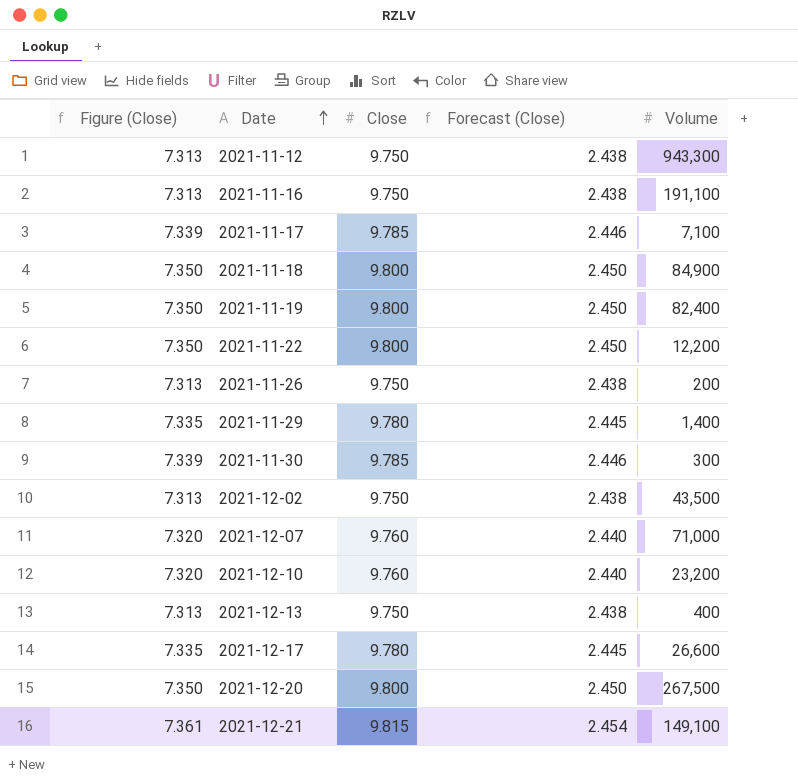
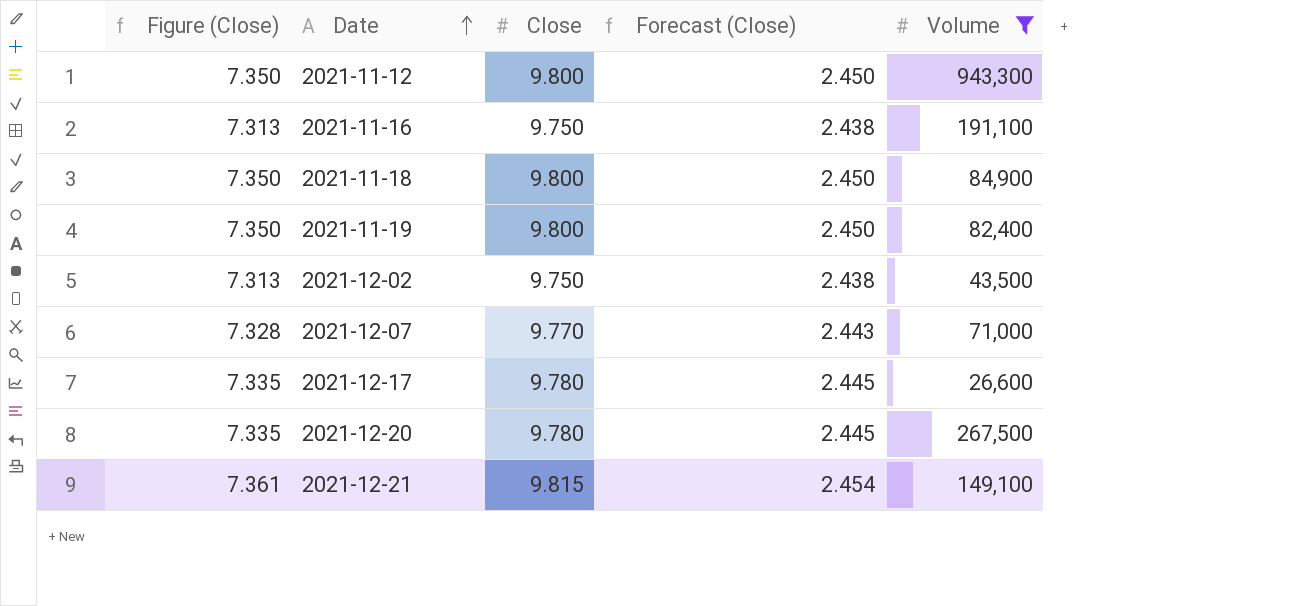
filter: none -> Volume >= 26,600
2021-11-12 | Figure (Close): 7.313 -> 7.350
2021-11-12 | Close: 9.750 -> 9.800
2021-11-12 | Forecast (Close): 2.438 -> 2.450
2021-12-07 | Figure (Close): 7.320 -> 7.328
2021-12-07 | Close: 9.760 -> 9.770
2021-12-07 | Forecast (Close): 2.440 -> 2.443
2021-12-20 | Figure (Close): 7.350 -> 7.335
2021-12-20 | Close: 9.800 -> 9.780
2021-12-20 | Forecast (Close): 2.450 -> 2.445

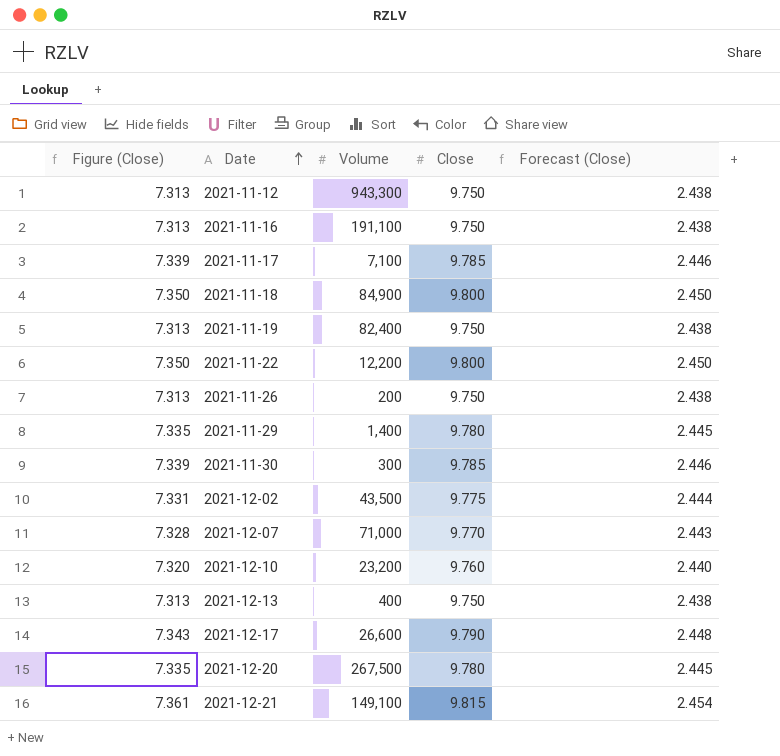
filter: Volume >= 26,600 -> none
column Volume | position: 5 -> 3
2021-11-12 | Figure (Close): 7.350 -> 7.313
2021-11-12 | Close: 9.800 -> 9.750
2021-11-12 | Forecast (Close): 2.450 -> 2.438
2021-11-19 | Figure (Close): 7.350 -> 7.313
2021-11-19 | Close: 9.800 -> 9.750
2021-11-19 | Forecast (Close): 2.450 -> 2.438
2021-12-02 | Figure (Close): 7.313 -> 7.331
2021-12-02 | Close: 9.750 -> 9.775
2021-12-02 | Forecast (Close): 2.438 -> 2.444
2021-12-17 | Figure (Close): 7.335 -> 7.343
2021-12-17 | Close: 9.780 -> 9.790
2021-12-17 | Forecast (Close): 2.445 -> 2.448

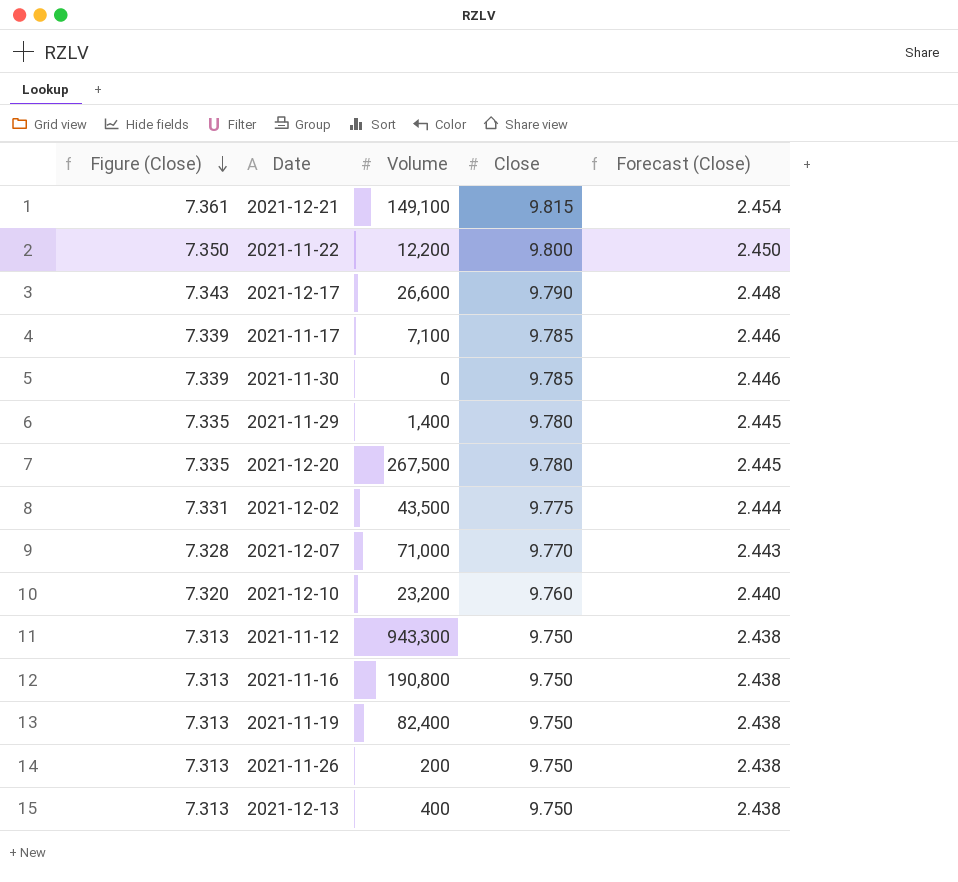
row order: Date ascending -> Figure (Close) descending
row 2021-11-18: 7.350 | 84,900 | 9.800 | 2.450 -> none
2021-11-30 | Volume: 300 -> 0
2021-11-16 | Volume: 191,100 -> 190,800

